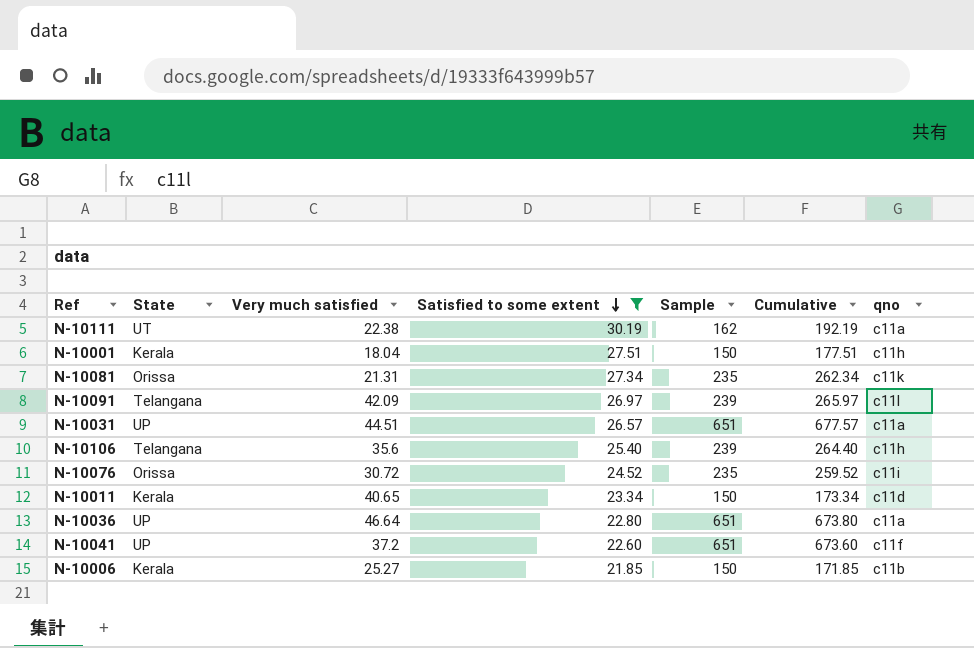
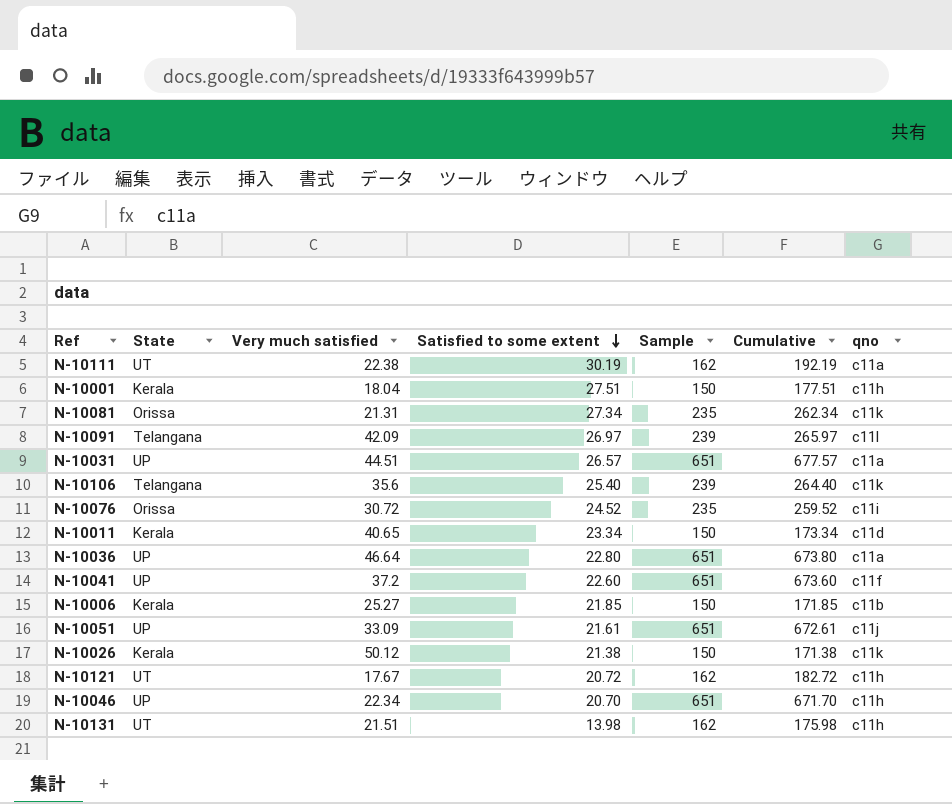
filter: Satisfied to some extent >= 21.85 -> none
N-10106 | qno: c11h -> c11k

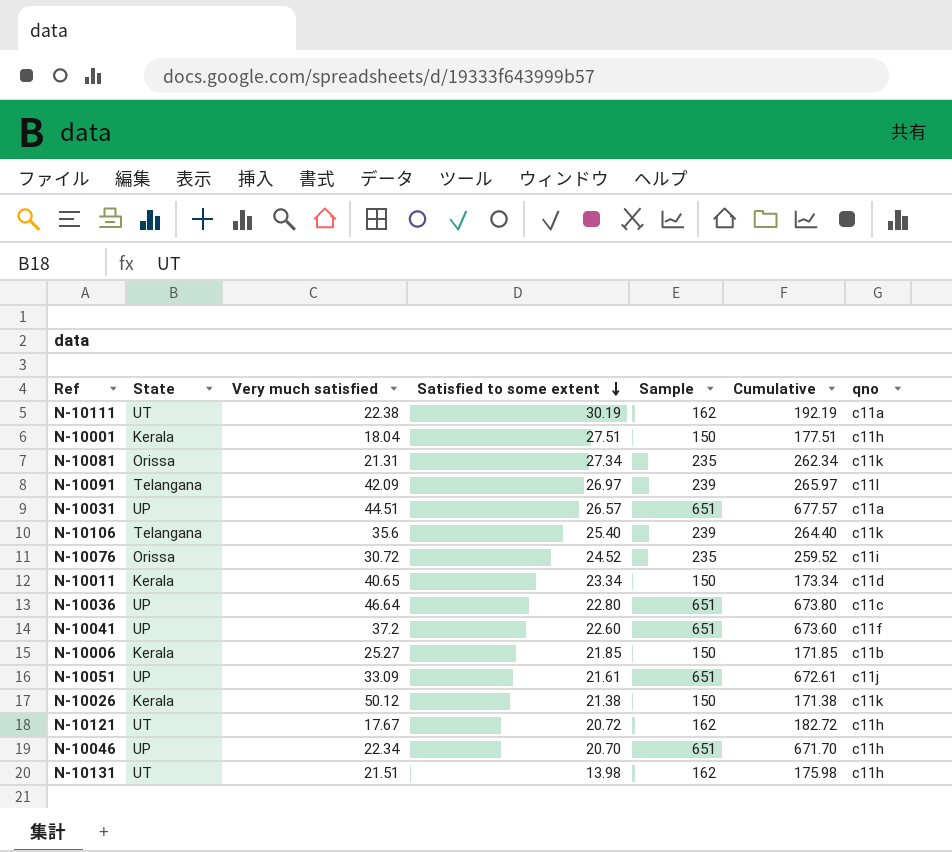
N-10036 | qno: c11a -> c11c

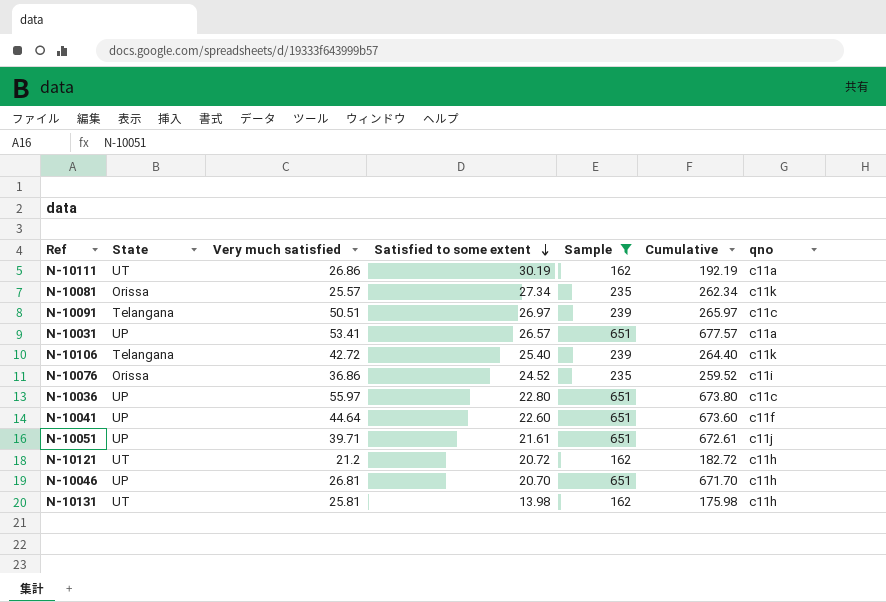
filter: none -> Sample != 150
N-10111 | Very much satisfied: 22.38 -> 26.86
N-10081 | Very much satisfied: 21.31 -> 25.57
N-10091 | Very much satisfied: 42.09 -> 50.51
N-10091 | qno: c11l -> c11c
N-10031 | Very much satisfied: 44.51 -> 53.41
N-10106 | Very much satisfied: 35.6 -> 42.72
N-10076 | Very much satisfied: 30.72 -> 36.86
N-10036 | Very much satisfied: 46.64 -> 55.97
N-10041 | Very much satisfied: 37.2 -> 44.64
N-10051 | Very much satisfied: 33.09 -> 39.71
N-10121 | Very much satisfied: 17.67 -> 21.2
N-10046 | Very much satisfied: 22.34 -> 26.81
N-10131 | Very much satisfied: 21.51 -> 25.81

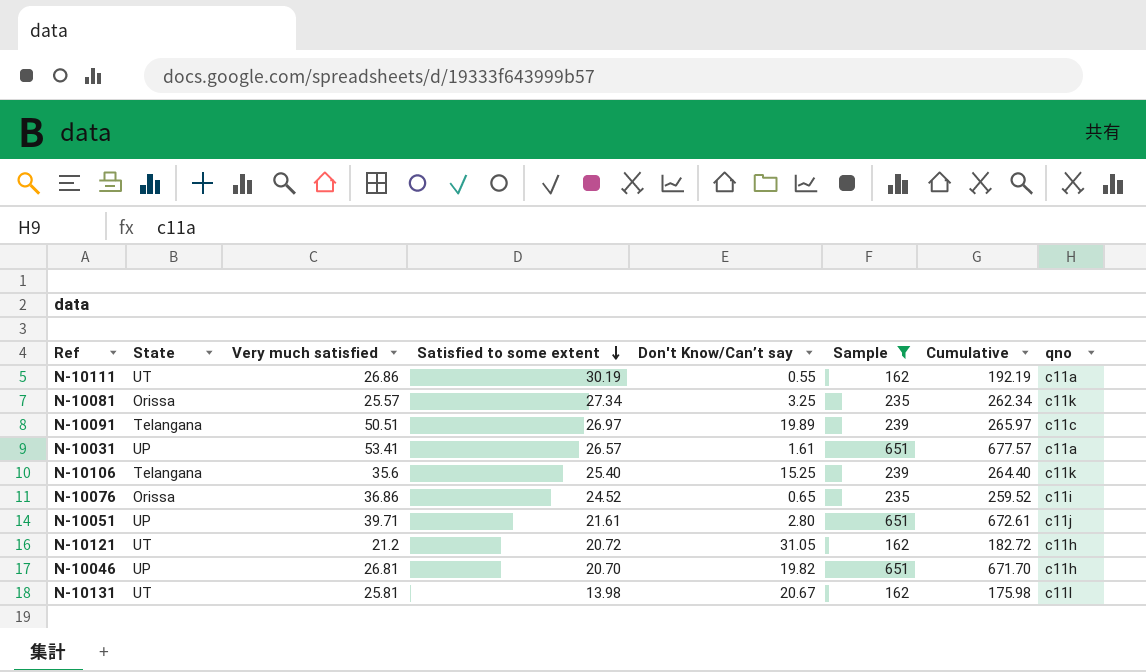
column Don't Know/Can’t say | position: none -> 5
row N-10036: UP | 55.97 | 22.80 | 651 | 673.80 | c11c -> none
row N-10041: UP | 44.64 | 22.60 | 651 | 673.60 | c11f -> none
N-10106 | Very much satisfied: 42.72 -> 35.6
N-10131 | qno: c11h -> c11l

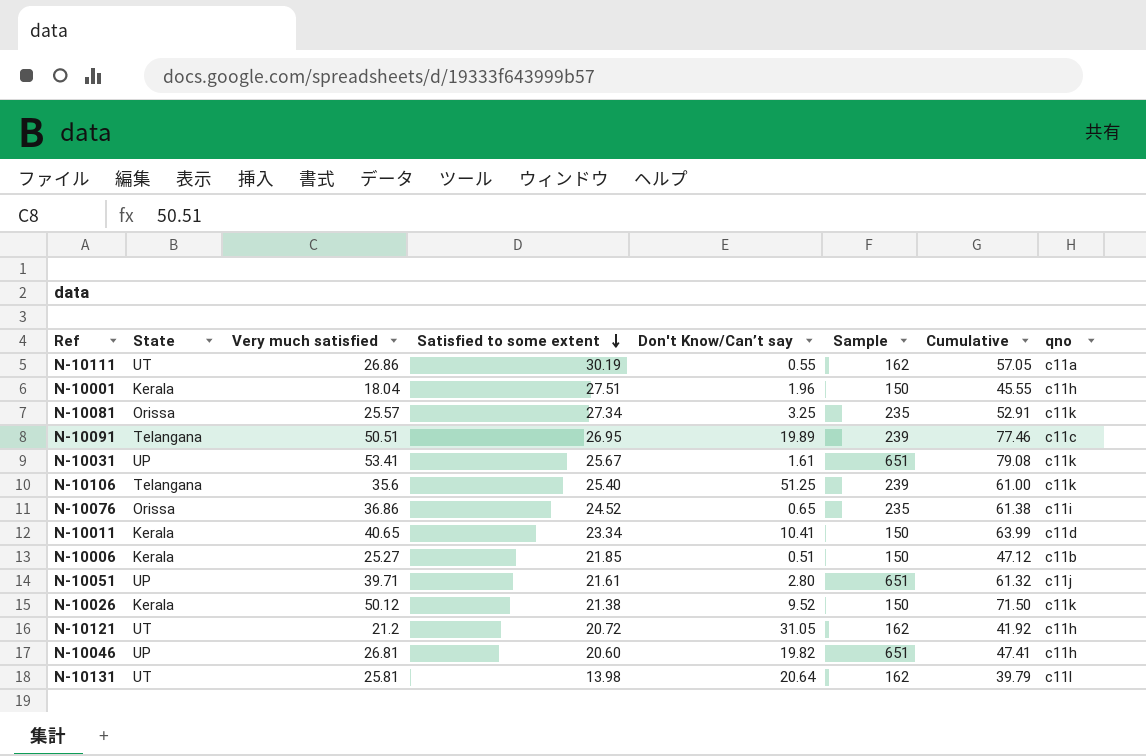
filter: Sample != 150 -> none
column Cumulative | formula: [Satisfied to some extent] + [Sample] -> [Very much satisfied] + [Satisfied to some extent]
N-10091 | Satisfied to some extent: 26.97 -> 26.95
N-10031 | Satisfied to some extent: 26.57 -> 25.67
N-10031 | qno: c11a -> c11k
N-10106 | Don't Know/Can’t say: 15.25 -> 51.25
N-10046 | Satisfied to some extent: 20.70 -> 20.60
N-10131 | Don't Know/Can’t say: 20.67 -> 20.64

